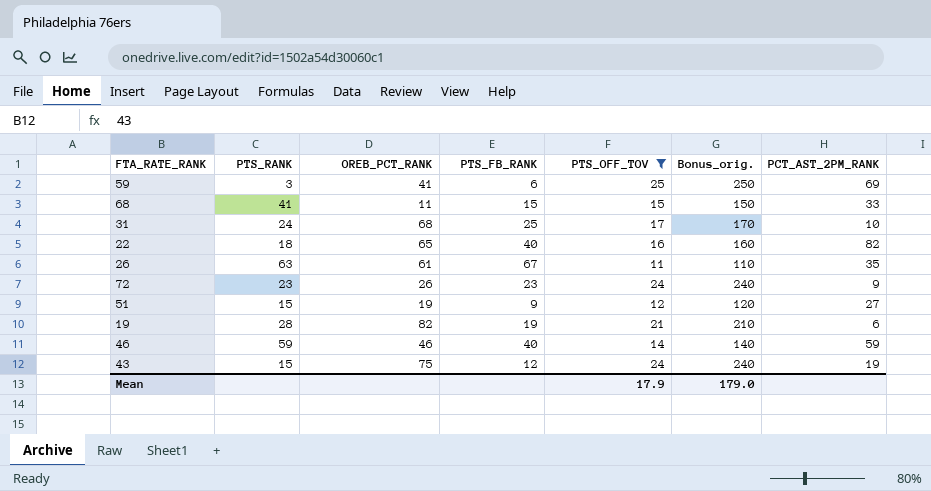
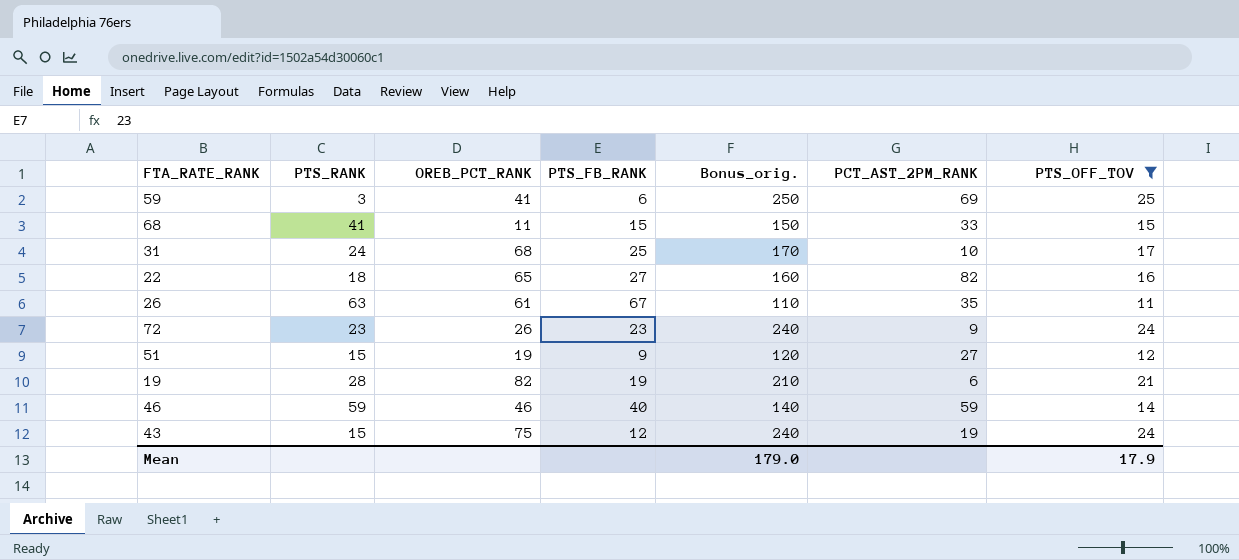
column PTS_OFF_TOV | position: 5 -> 7
22 | PTS_FB_RANK: 40 -> 27

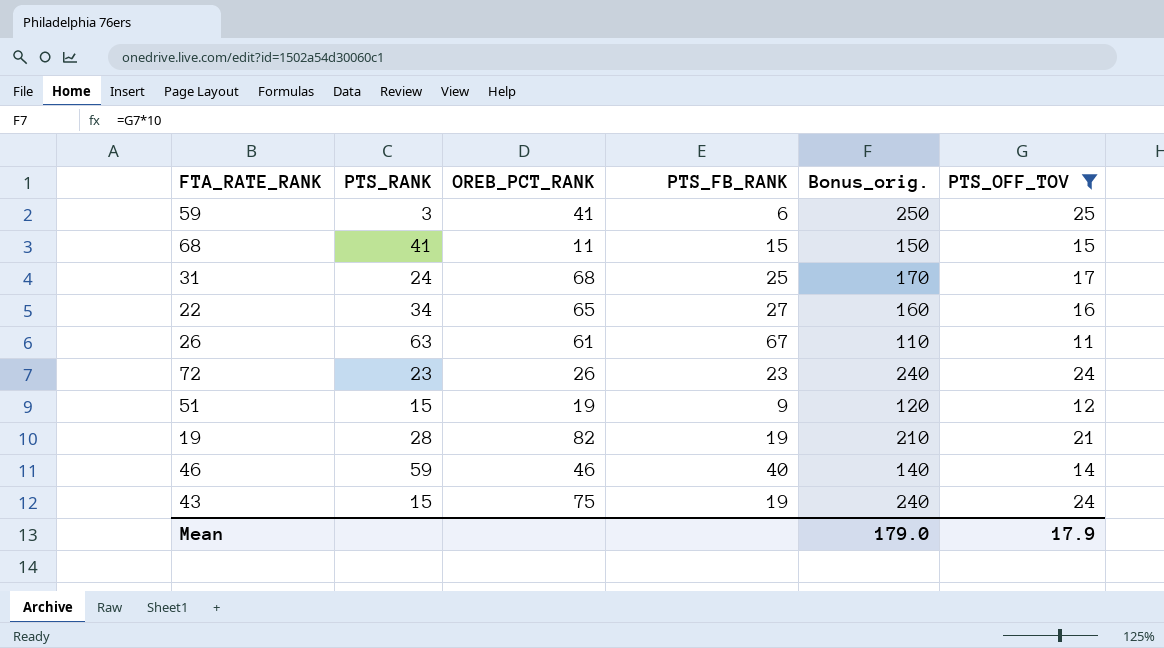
column PCT_AST_2PM_RANK | position: 6 -> none
22 | PTS_RANK: 18 -> 34
43 | PTS_FB_RANK: 12 -> 19

